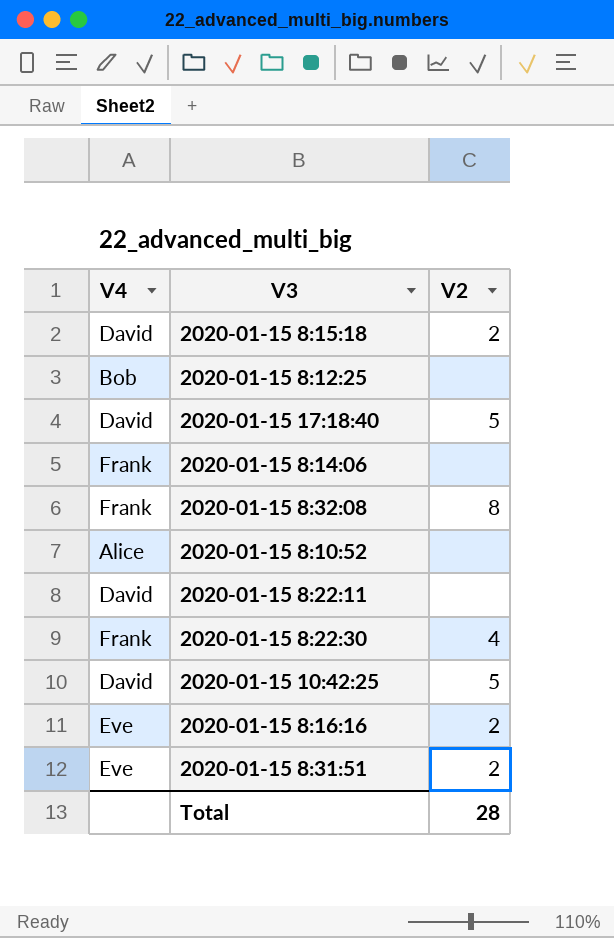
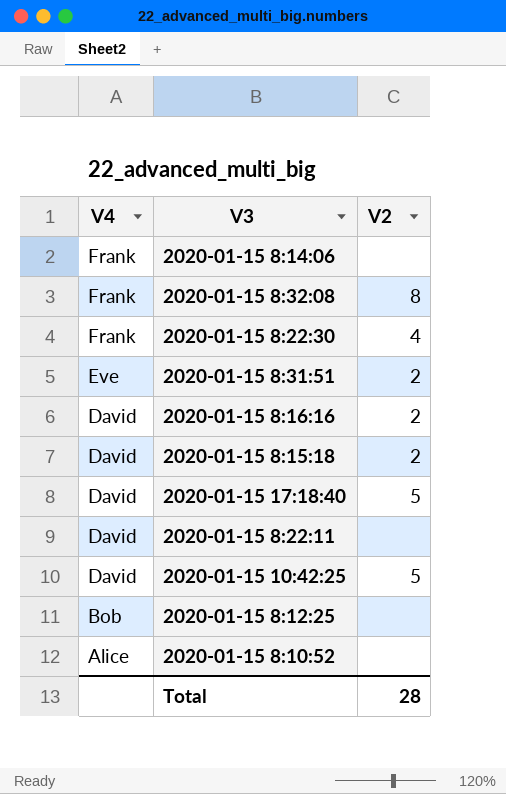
row order: none -> V4 descending
2020-01-15 8:16:16 | V4: Eve -> David

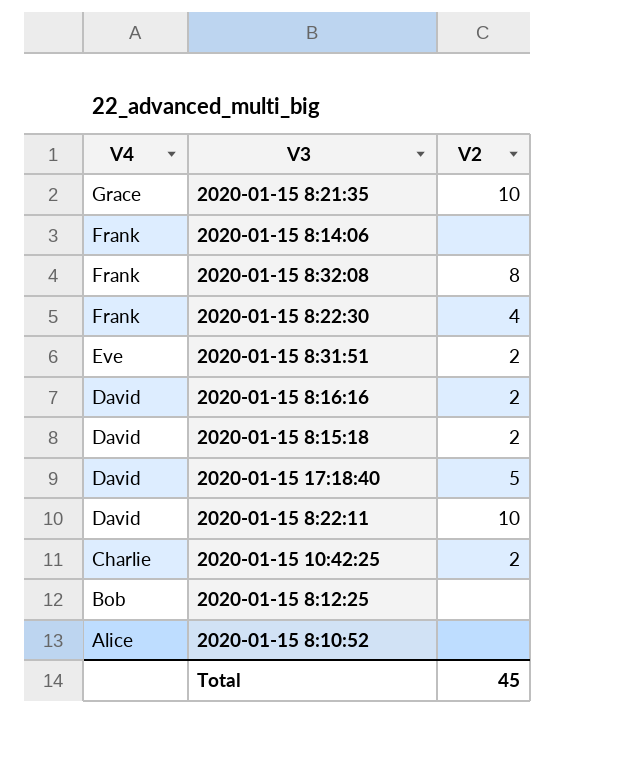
row 2020-01-15 8:21:35: none -> Grace | 10
2020-01-15 8:22:11 | V2: none -> 10
2020-01-15 10:42:25 | V4: David -> Charlie
2020-01-15 10:42:25 | V2: 5 -> 2
Total | V2: 28 -> 45

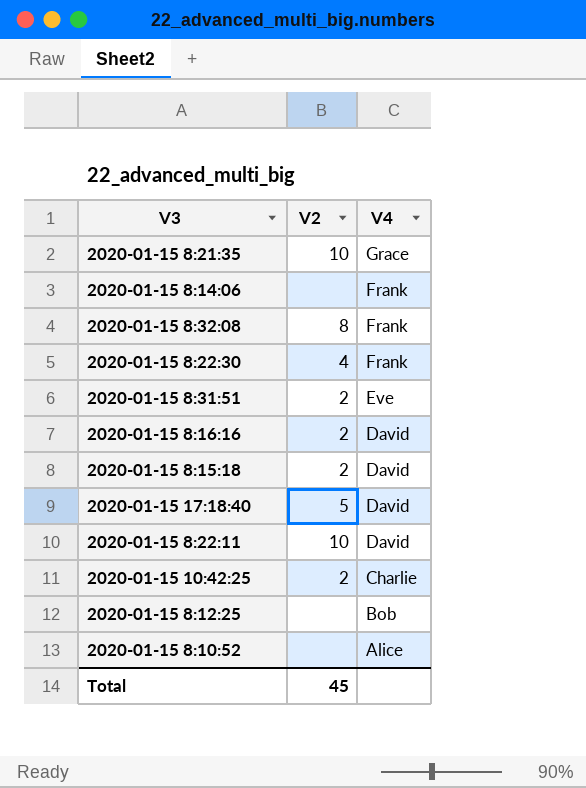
column V4 | position: 1 -> 3

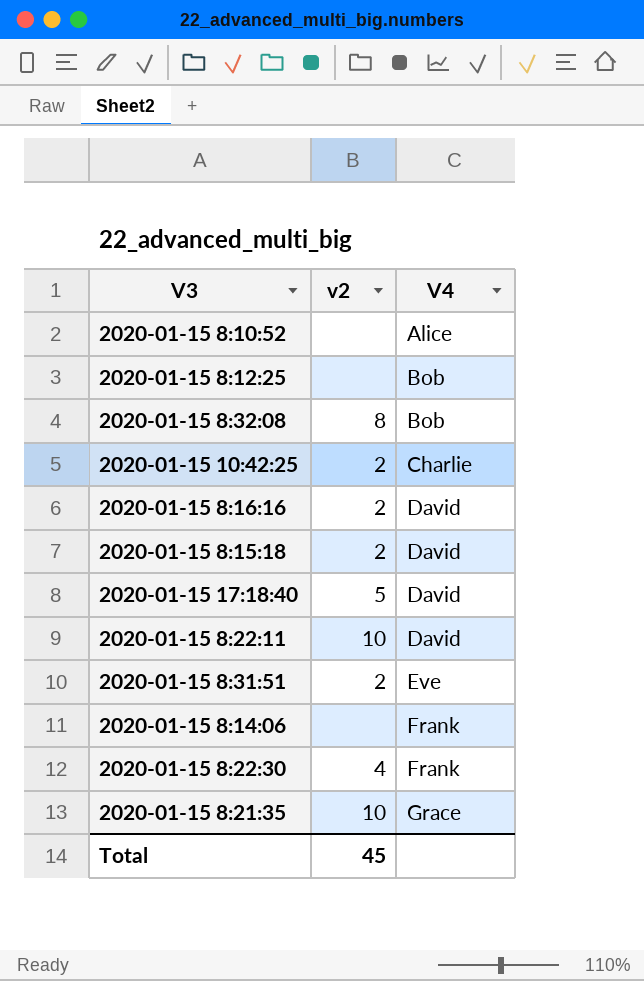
row order: V4 descending -> V4 ascending
column name: V2 -> v2
2020-01-15 8:32:08 | V4: Frank -> Bob

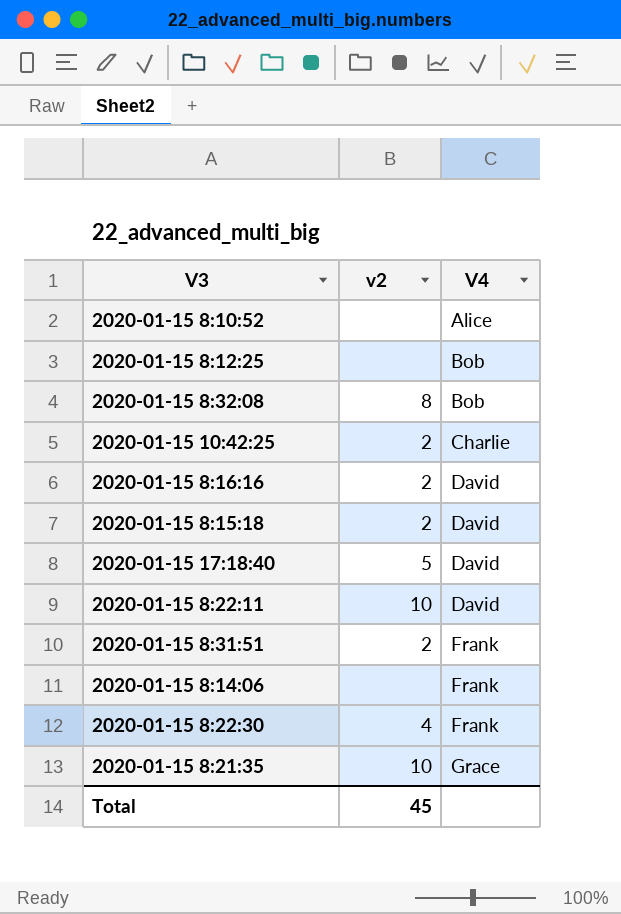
2020-01-15 8:31:51 | V4: Eve -> Frank

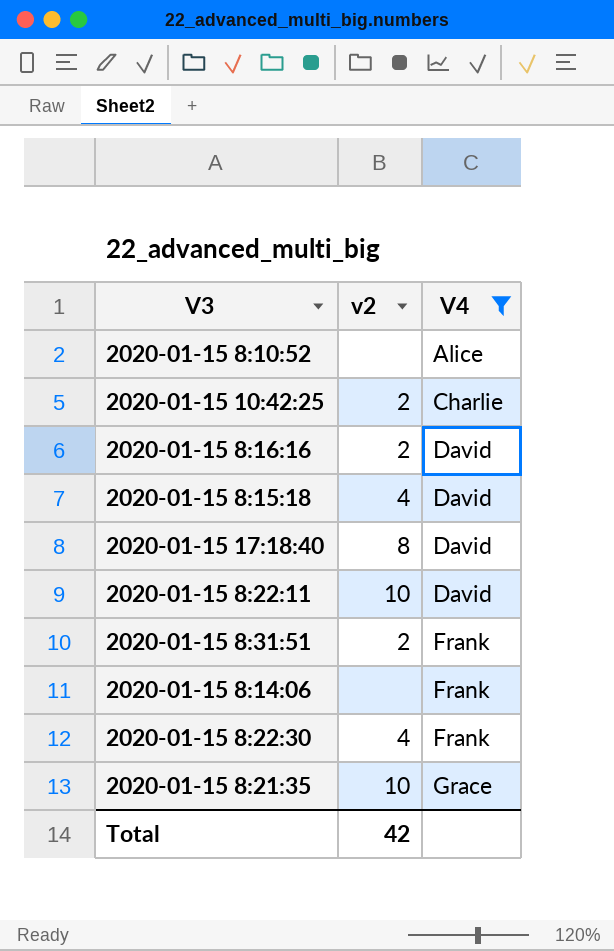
filter: none -> V4 != Bob
2020-01-15 8:15:18 | v2: 2 -> 4
2020-01-15 17:18:40 | v2: 5 -> 8
Total | v2: 45 -> 42

